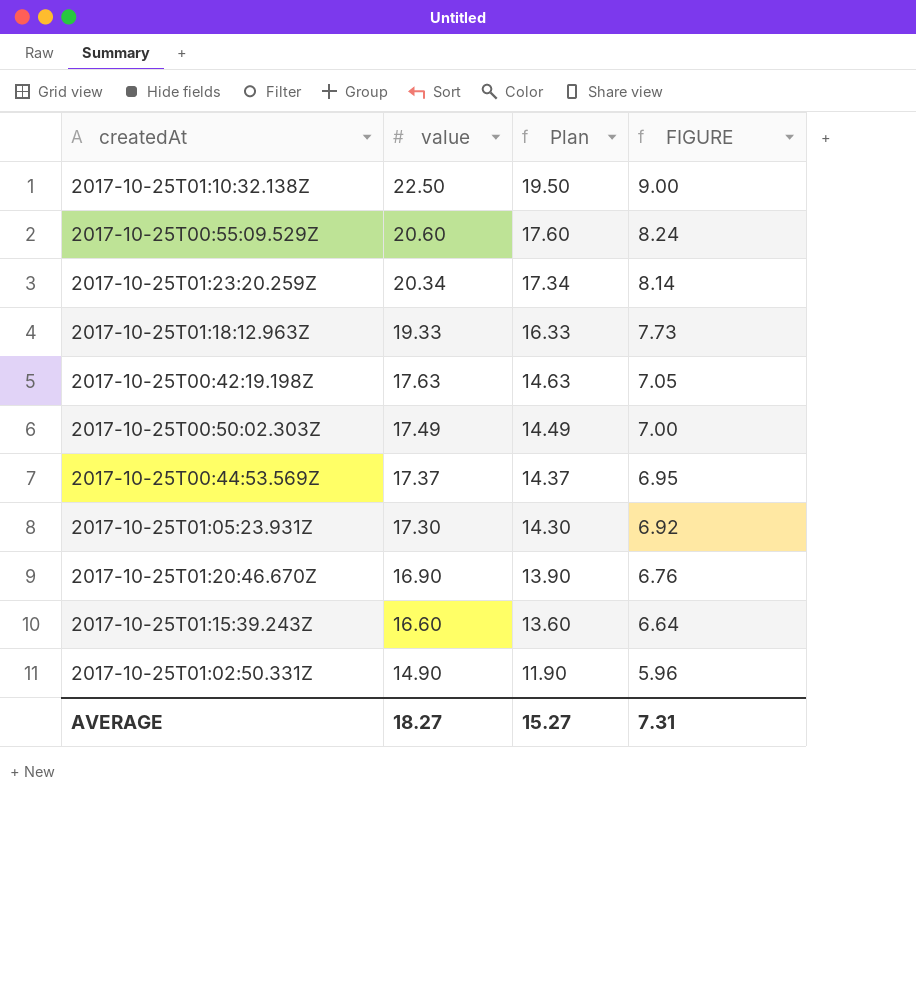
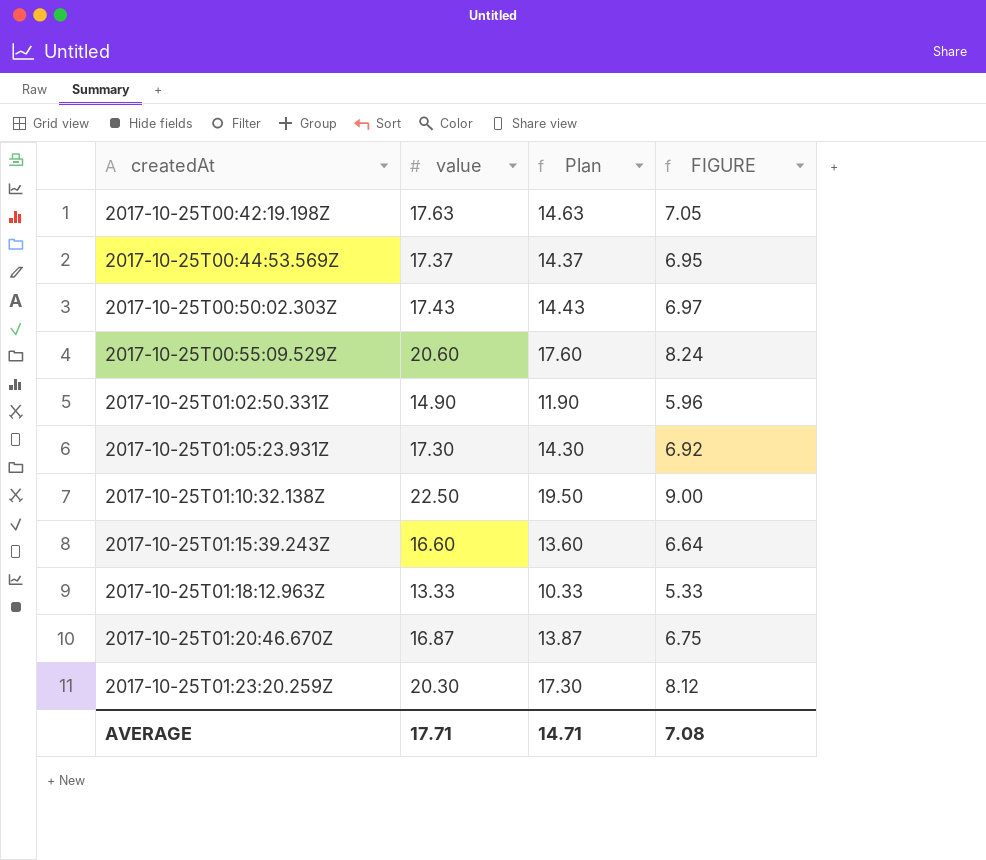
row order: value descending -> createdAt ascending
2017-10-25T00:50:02.303Z | value: 17.49 -> 17.43
2017-10-25T00:50:02.303Z | Plan: 14.49 -> 14.43
2017-10-25T00:50:02.303Z | FIGURE: 7.00 -> 6.97
2017-10-25T01:18:12.963Z | value: 19.33 -> 13.33
2017-10-25T01:18:12.963Z | Plan: 16.33 -> 10.33
2017-10-25T01:18:12.963Z | FIGURE: 7.73 -> 5.33
2017-10-25T01:20:46.670Z | value: 16.90 -> 16.87
2017-10-25T01:20:46.670Z | Plan: 13.90 -> 13.87
2017-10-25T01:20:46.670Z | FIGURE: 6.76 -> 6.75
2017-10-25T01:23:20.259Z | value: 20.34 -> 20.30
2017-10-25T01:23:20.259Z | Plan: 17.34 -> 17.30
2017-10-25T01:23:20.259Z | FIGURE: 8.14 -> 8.12
AVERAGE | value: 18.27 -> 17.71
AVERAGE | Plan: 15.27 -> 14.71
AVERAGE | FIGURE: 7.31 -> 7.08

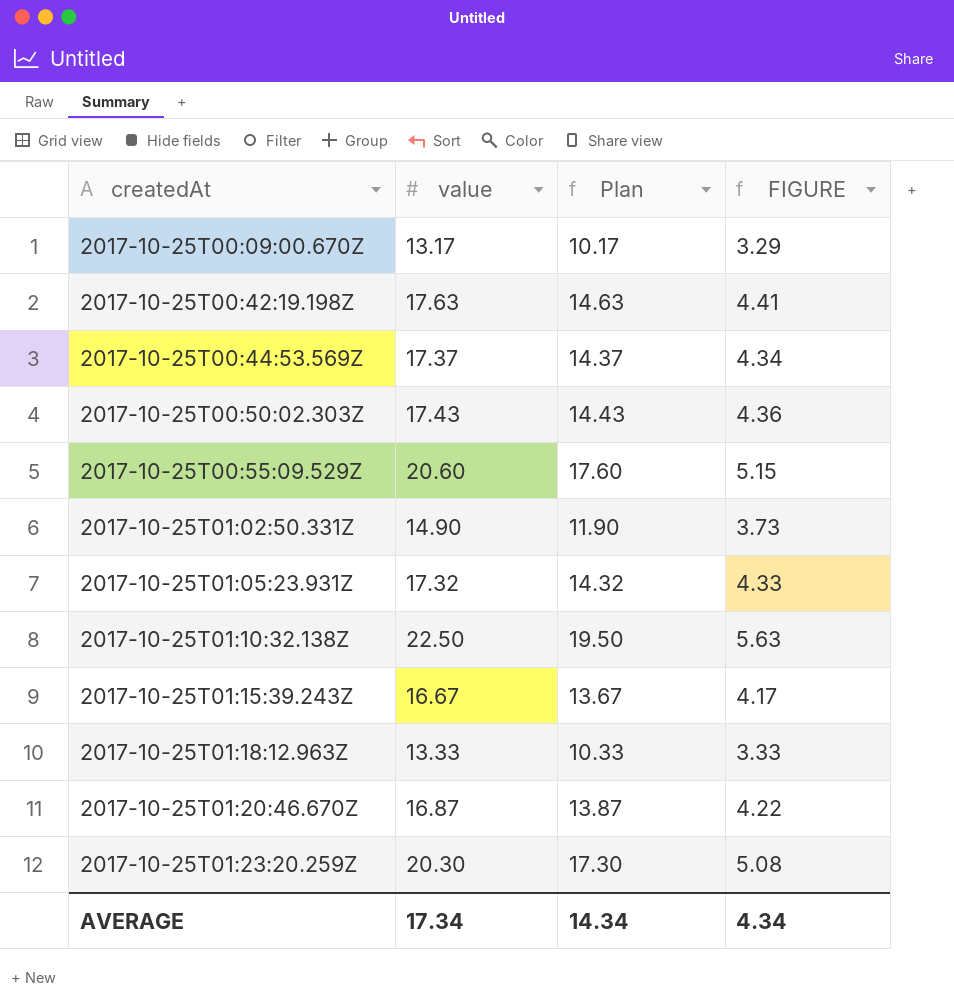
column FIGURE | formula: [value] * 0.4 -> [value] * 0.25
row 2017-10-25T00:09:00.670Z: none -> 13.17 | 10.17 | 3.29
2017-10-25T01:05:23.931Z | value: 17.30 -> 17.32
2017-10-25T01:05:23.931Z | Plan: 14.30 -> 14.32
2017-10-25T01:15:39.243Z | value: 16.60 -> 16.67
2017-10-25T01:15:39.243Z | Plan: 13.60 -> 13.67
AVERAGE | value: 17.71 -> 17.34
AVERAGE | Plan: 14.71 -> 14.34
AVERAGE | FIGURE: 7.08 -> 4.34

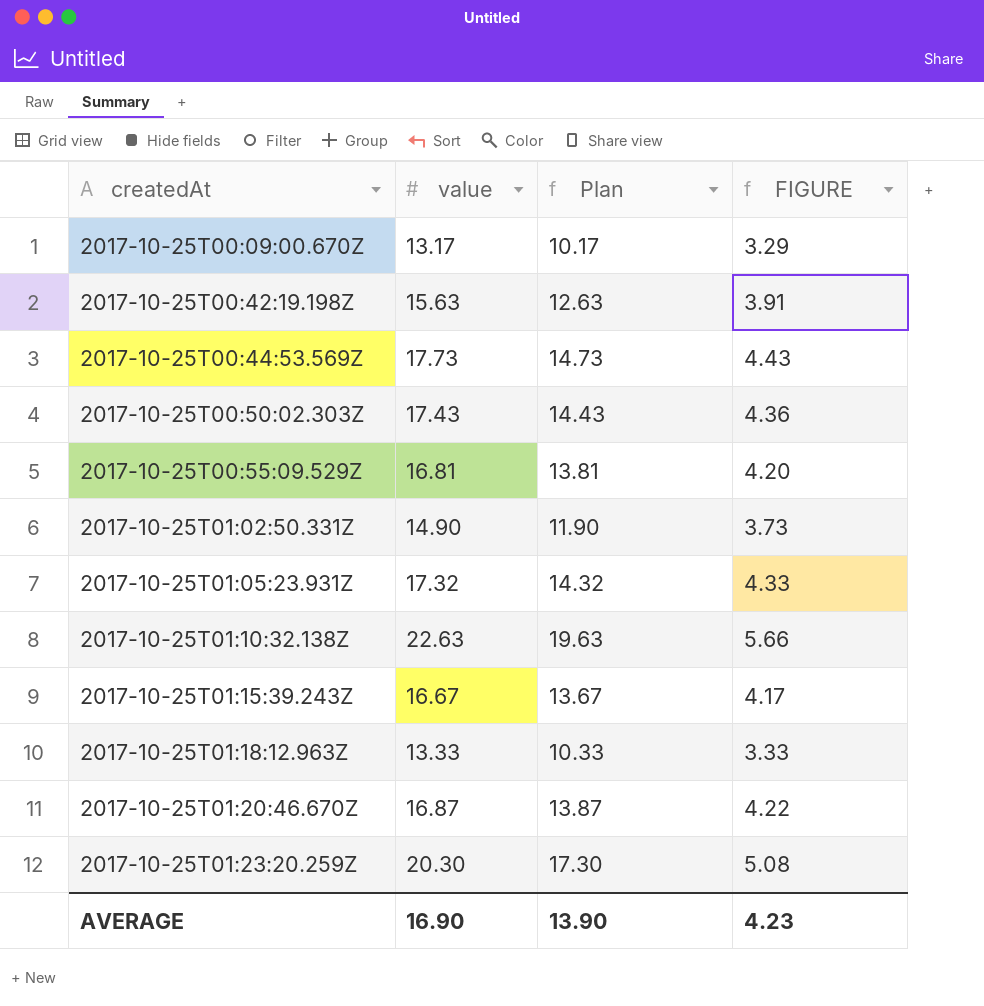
2017-10-25T00:42:19.198Z | value: 17.63 -> 15.63
2017-10-25T00:42:19.198Z | Plan: 14.63 -> 12.63
2017-10-25T00:42:19.198Z | FIGURE: 4.41 -> 3.91
2017-10-25T00:44:53.569Z | value: 17.37 -> 17.73
2017-10-25T00:44:53.569Z | Plan: 14.37 -> 14.73
2017-10-25T00:44:53.569Z | FIGURE: 4.34 -> 4.43
2017-10-25T00:55:09.529Z | value: 20.60 -> 16.81
2017-10-25T00:55:09.529Z | Plan: 17.60 -> 13.81
2017-10-25T00:55:09.529Z | FIGURE: 5.15 -> 4.20
2017-10-25T01:10:32.138Z | value: 22.50 -> 22.63
2017-10-25T01:10:32.138Z | Plan: 19.50 -> 19.63
2017-10-25T01:10:32.138Z | FIGURE: 5.63 -> 5.66
AVERAGE | value: 17.34 -> 16.90
AVERAGE | Plan: 14.34 -> 13.90
AVERAGE | FIGURE: 4.34 -> 4.23

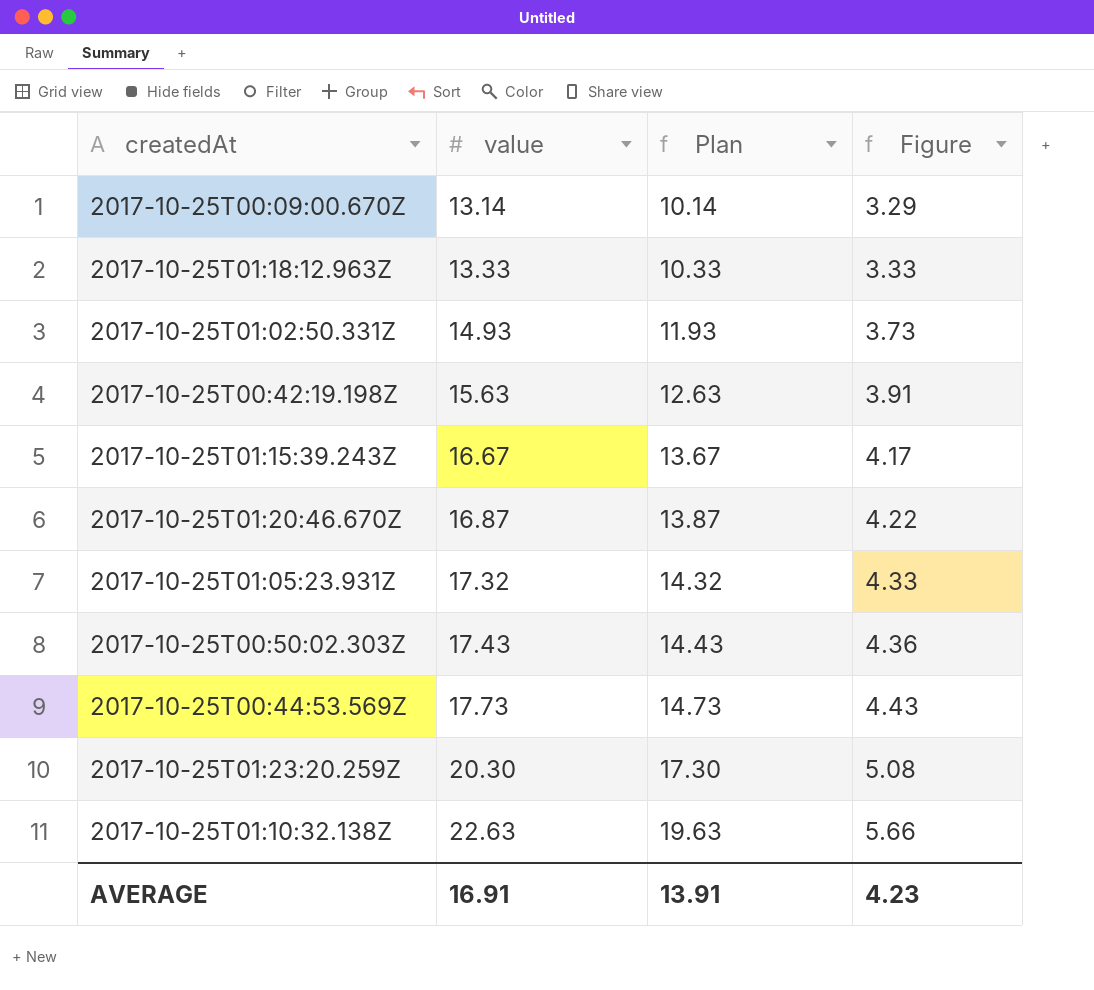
row order: createdAt ascending -> value ascending
column name: FIGURE -> Figure
row 2017-10-25T00:55:09.529Z: 16.81 | 13.81 | 4.20 -> none
2017-10-25T00:09:00.670Z | value: 13.17 -> 13.14
2017-10-25T00:09:00.670Z | Plan: 10.17 -> 10.14
2017-10-25T01:02:50.331Z | value: 14.90 -> 14.93
2017-10-25T01:02:50.331Z | Plan: 11.90 -> 11.93
AVERAGE | value: 16.90 -> 16.91
AVERAGE | Plan: 13.90 -> 13.91

